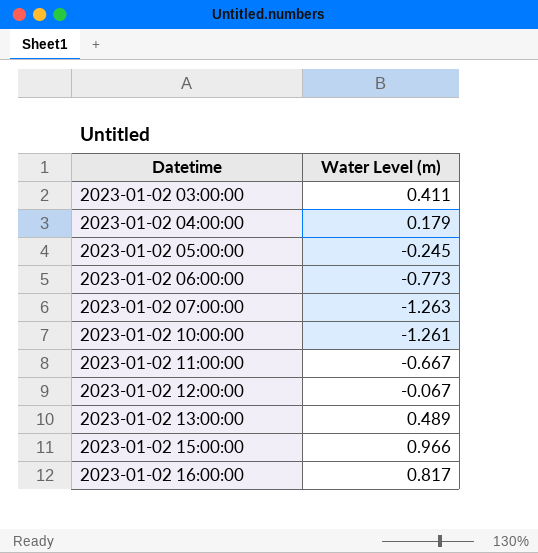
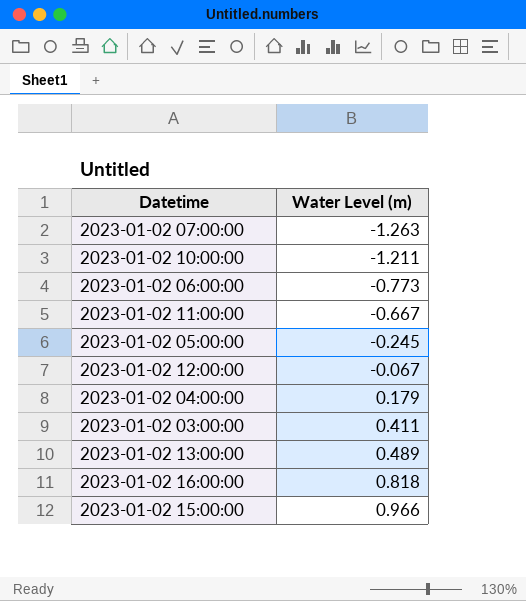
row order: Datetime ascending -> Water Level (m) ascending
2023-01-02 10:00:00 | Water Level (m): -1.261 -> -1.211
2023-01-02 16:00:00 | Water Level (m): 0.817 -> 0.818

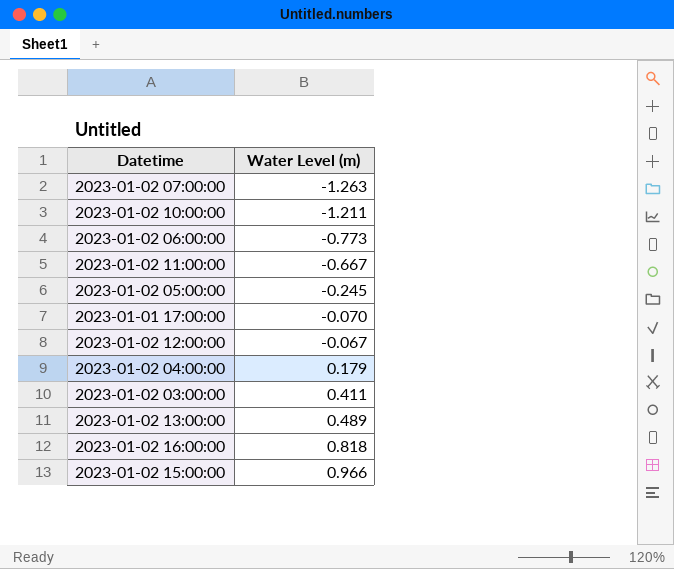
row 2023-01-01 17:00:00: none -> -0.070

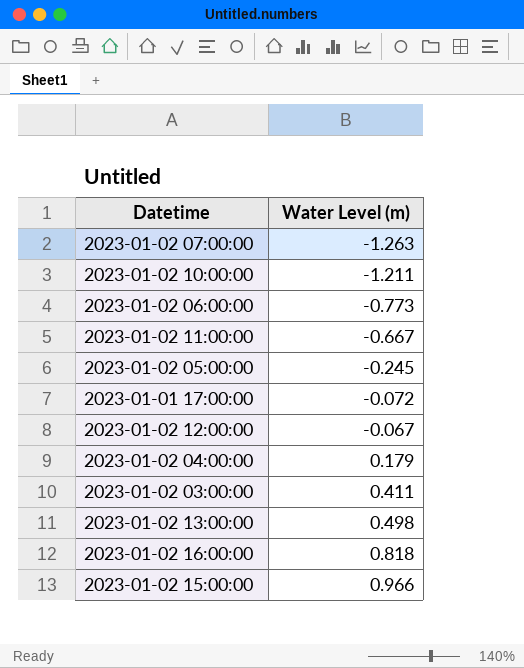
2023-01-01 17:00:00 | Water Level (m): -0.070 -> -0.072
2023-01-02 13:00:00 | Water Level (m): 0.489 -> 0.498

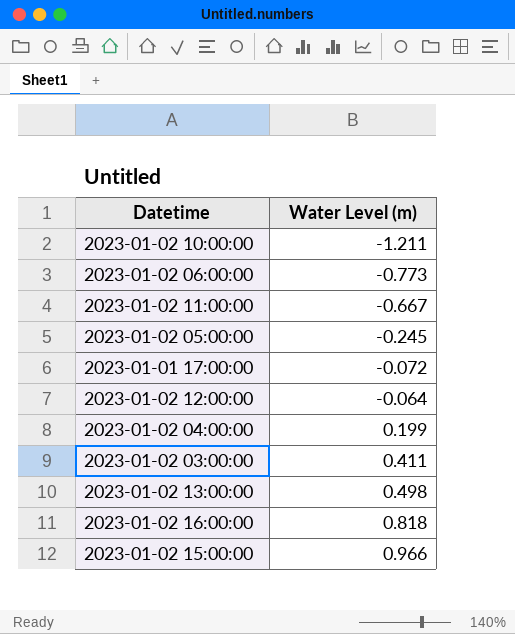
row 2023-01-02 07:00:00: -1.263 -> none
2023-01-02 12:00:00 | Water Level (m): -0.067 -> -0.064
2023-01-02 04:00:00 | Water Level (m): 0.179 -> 0.199

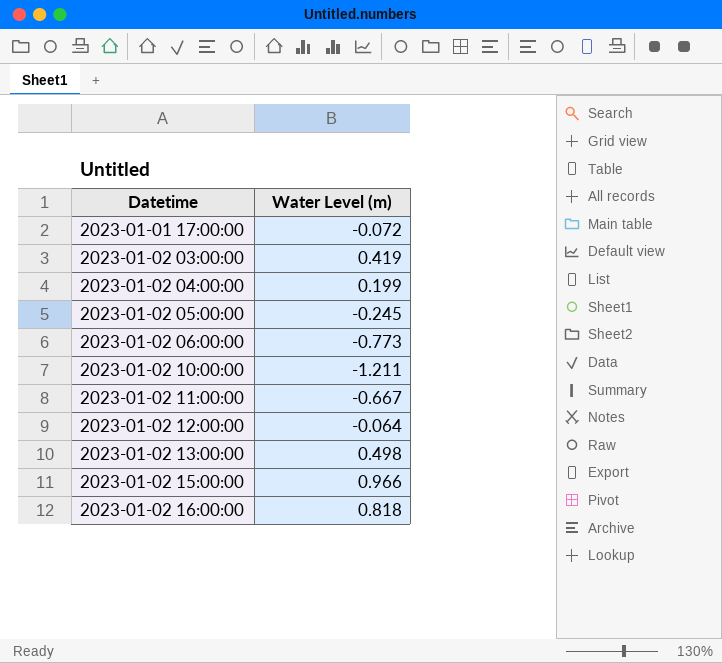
row order: Water Level (m) ascending -> Datetime ascending
2023-01-02 03:00:00 | Water Level (m): 0.411 -> 0.419

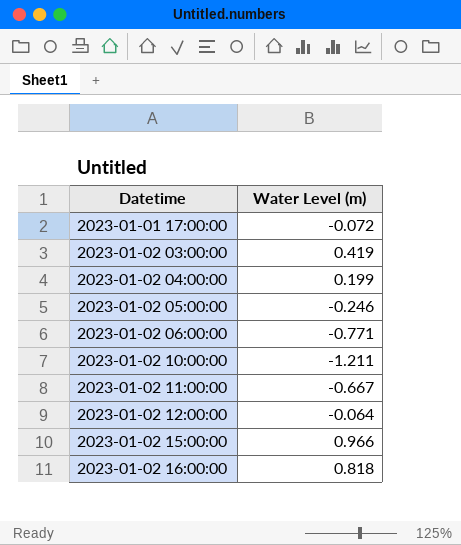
row 2023-01-02 13:00:00: 0.498 -> none
2023-01-02 05:00:00 | Water Level (m): -0.245 -> -0.246
2023-01-02 06:00:00 | Water Level (m): -0.773 -> -0.771

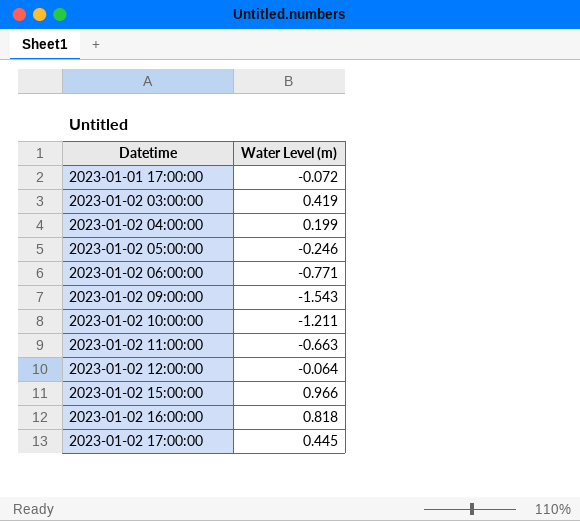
row 2023-01-02 09:00:00: none -> -1.543
2023-01-02 11:00:00 | Water Level (m): -0.667 -> -0.663
row 2023-01-02 17:00:00: none -> 0.445

